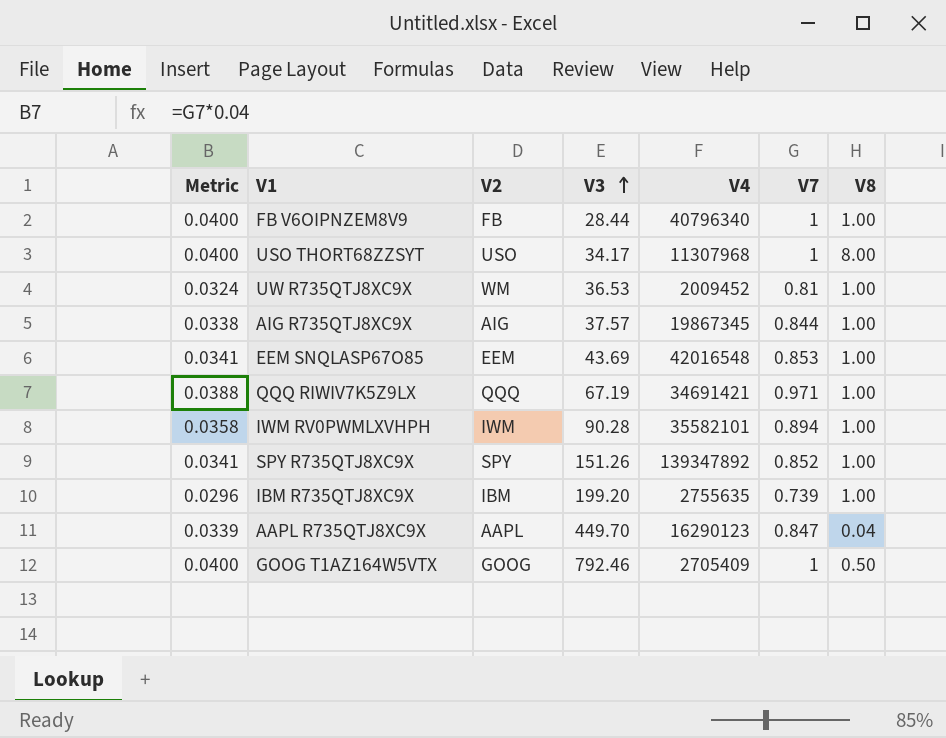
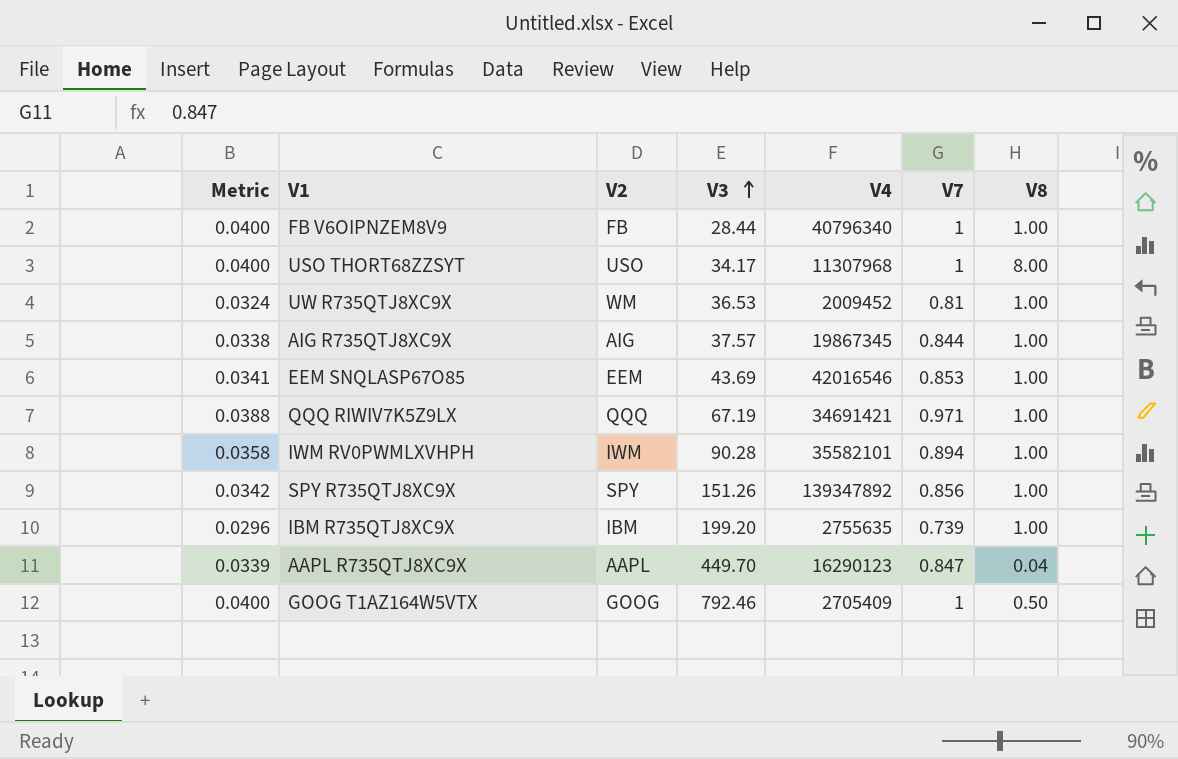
EEM SNQLASP67O85 | V4: 42016548 -> 42016546
SPY R735QTJ8XC9X | Metric: 0.0341 -> 0.0342
SPY R735QTJ8XC9X | V7: 0.852 -> 0.856

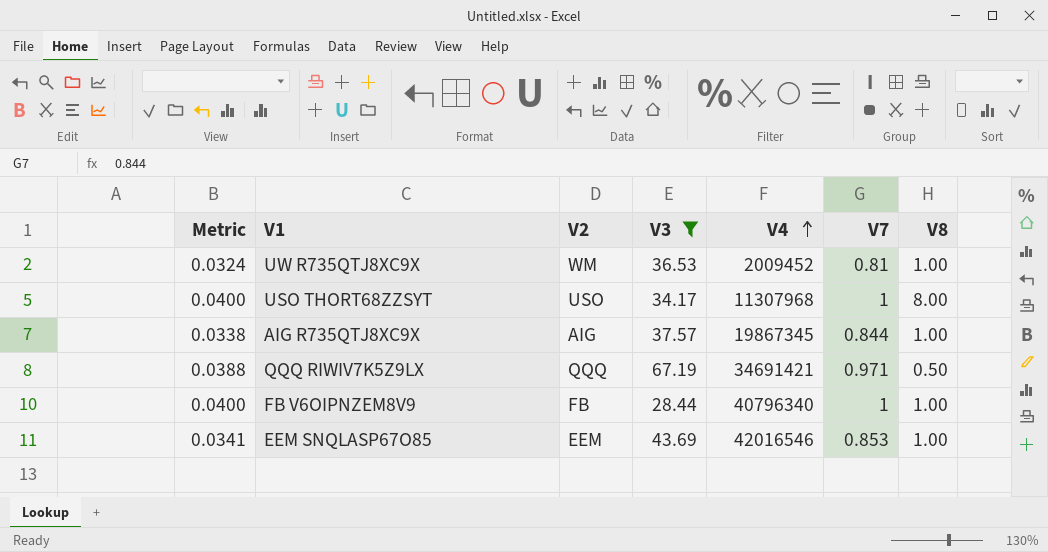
filter: none -> V3 <= 67.19
row order: V3 ascending -> V4 ascending
QQQ RIWIV7K5Z9LX | V8: 1.00 -> 0.50

